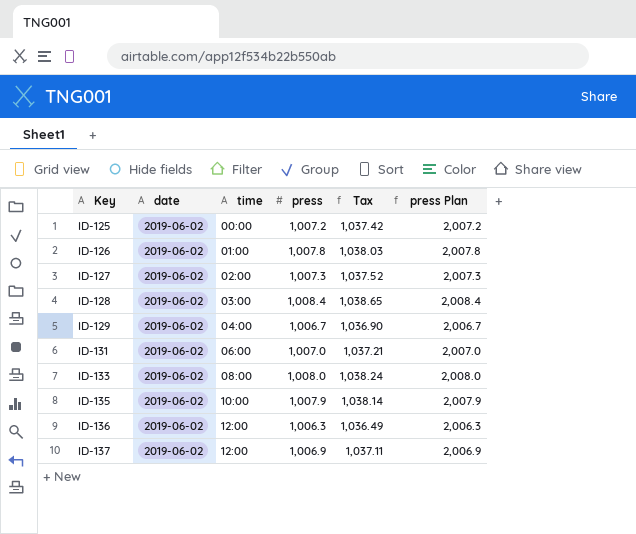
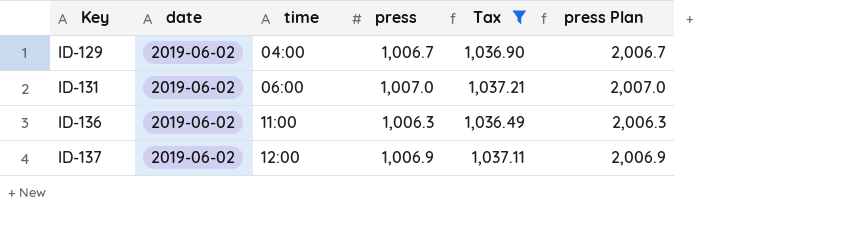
filter: none -> Tax <= 1,037.21
ID-136 | time: 12:00 -> 11:00

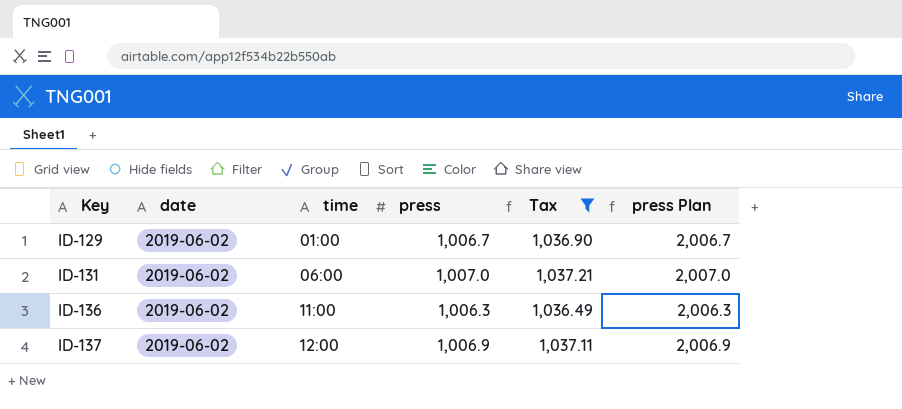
ID-129 | time: 04:00 -> 01:00

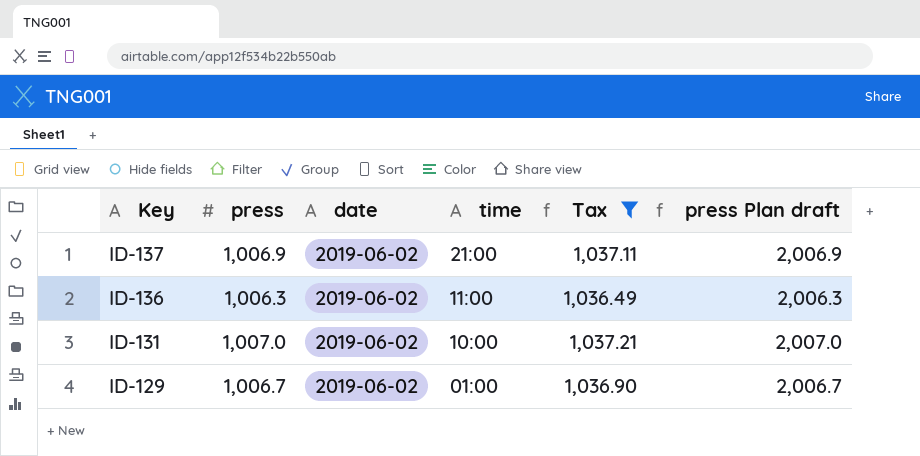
row order: Key ascending -> Key descending
column press | position: 4 -> 2
column name: press Plan -> press Plan draft
ID-137 | time: 12:00 -> 21:00
ID-131 | time: 06:00 -> 10:00

